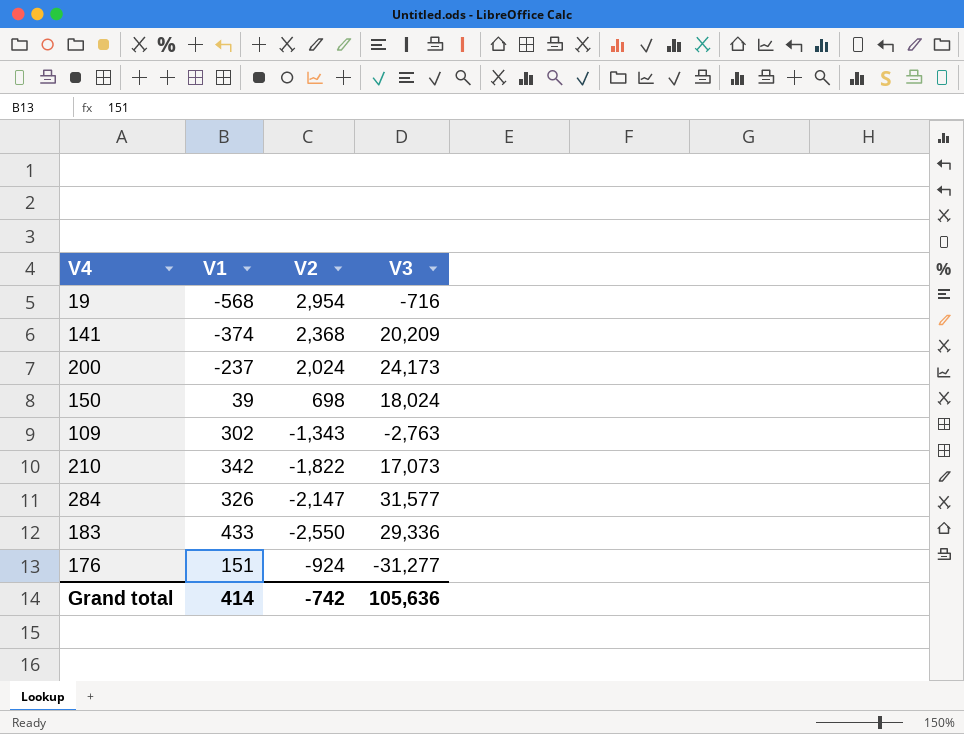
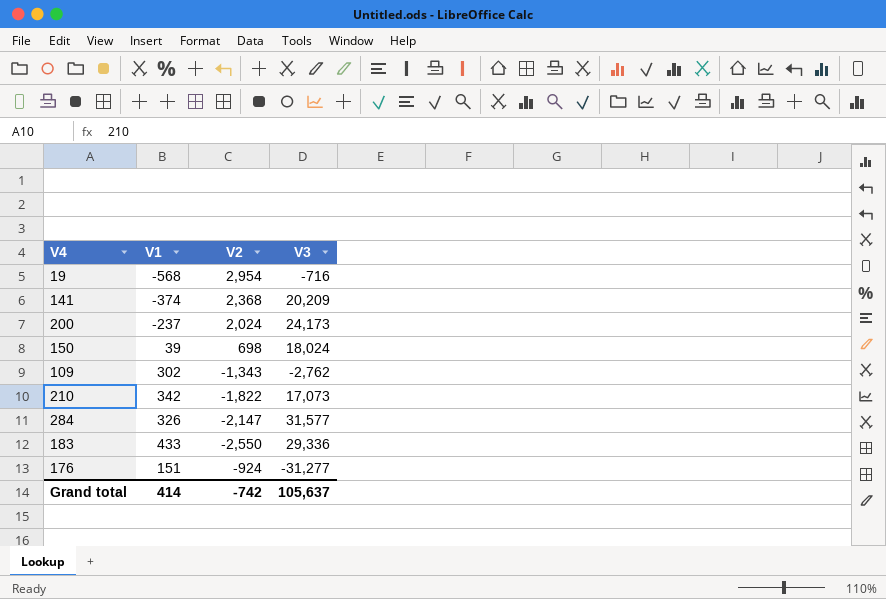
109 | V3: -2,763 -> -2,762
Grand total | V3: 105,636 -> 105,637

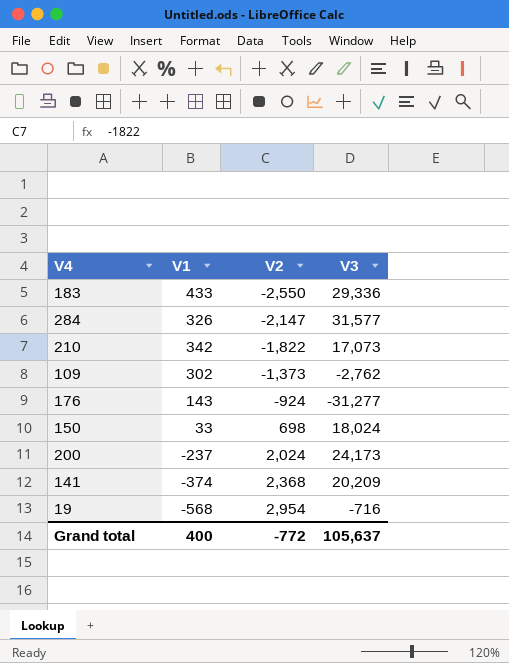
row order: none -> V2 ascending
109 | V2: -1,343 -> -1,373
176 | V1: 151 -> 143
150 | V1: 39 -> 33
Grand total | V1: 414 -> 400
Grand total | V2: -742 -> -772

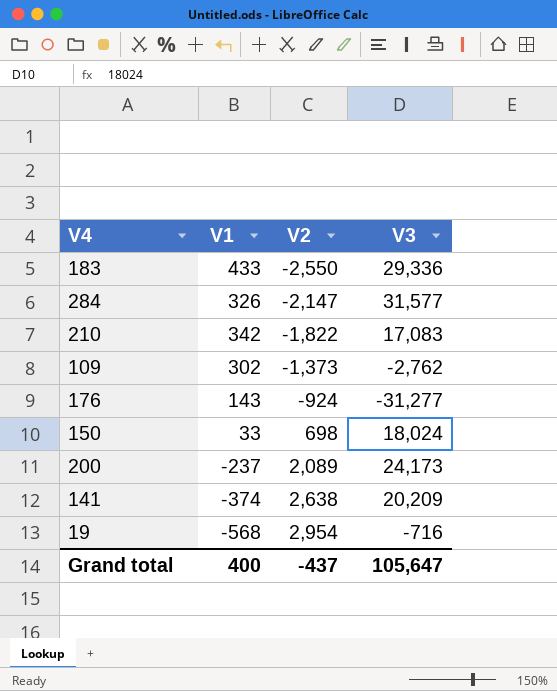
210 | V3: 17,073 -> 17,083
200 | V2: 2,024 -> 2,089
141 | V2: 2,368 -> 2,638
Grand total | V2: -772 -> -437
Grand total | V3: 105,637 -> 105,647

